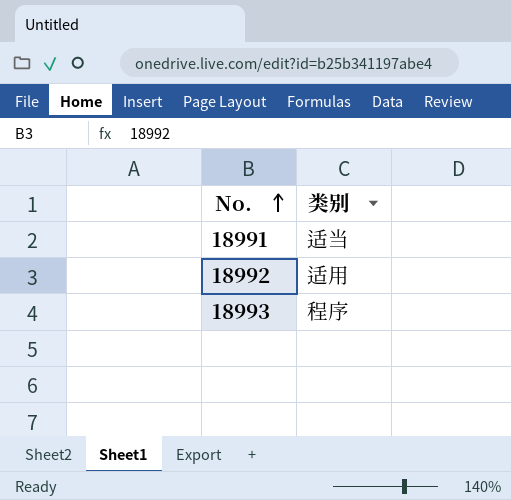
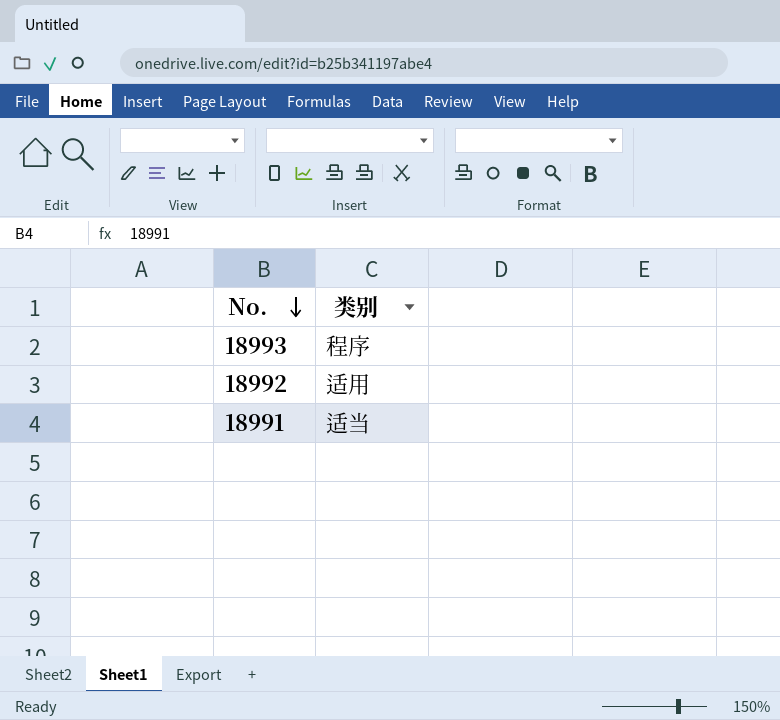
row order: No. ascending -> No. descending

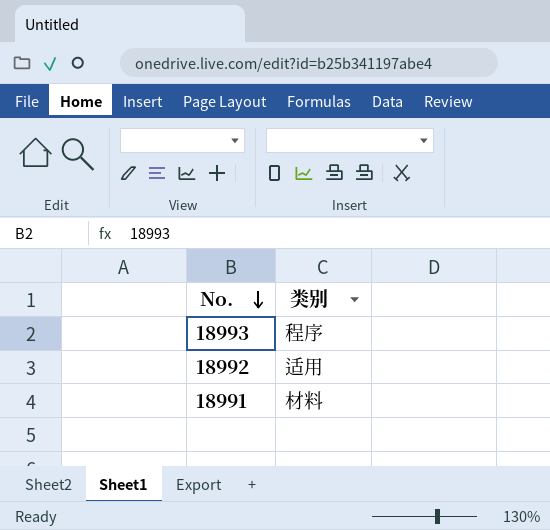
18991 | 类别: 适当 -> 材料

